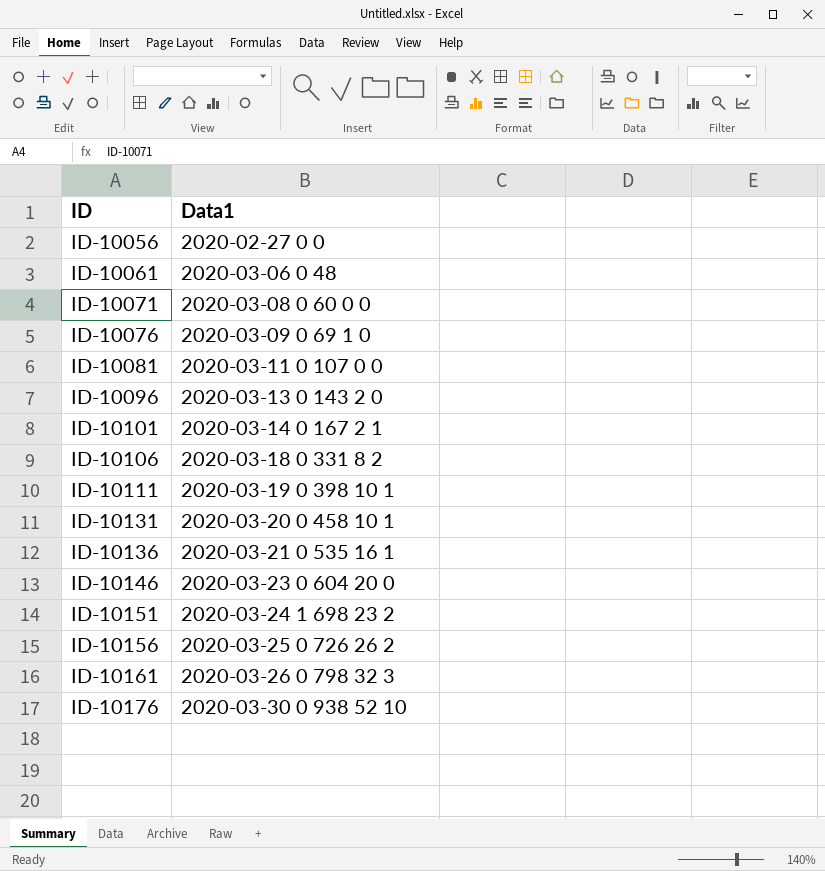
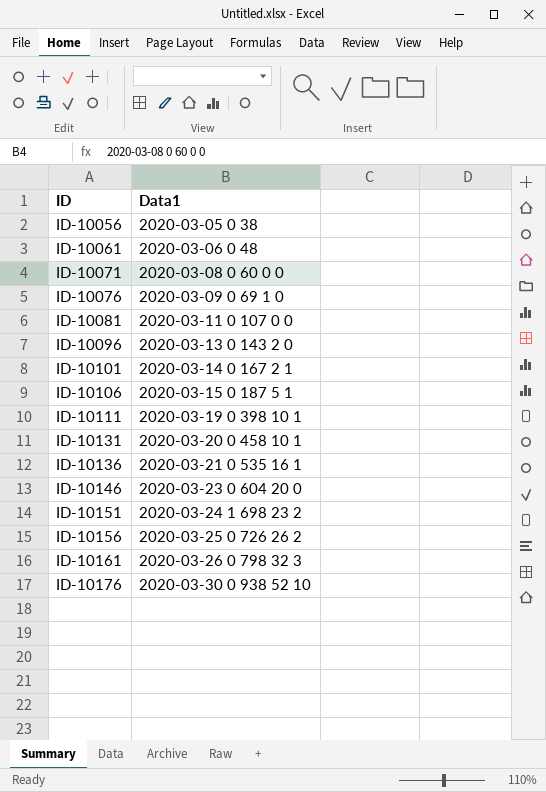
ID-10056 | Data1: 2020-02-27 0 0 -> 2020-03-05 0 38
ID-10106 | Data1: 2020-03-18 0 331 8 2 -> 2020-03-15 0 187 5 1

